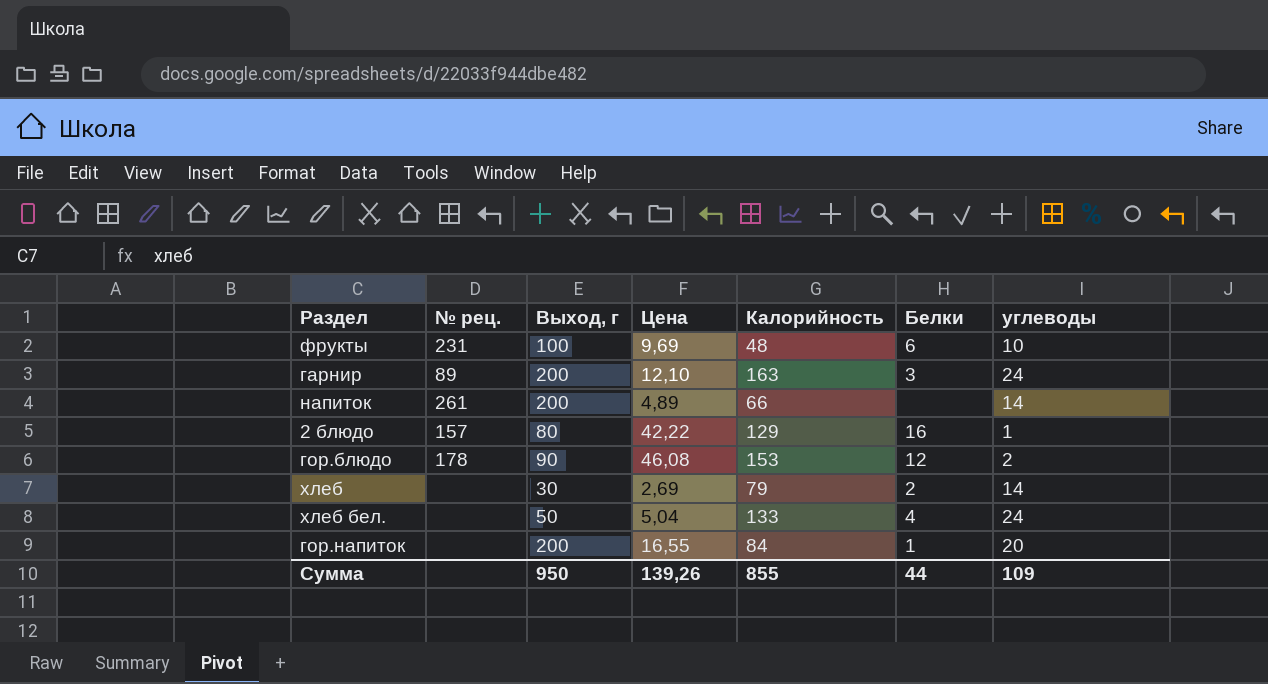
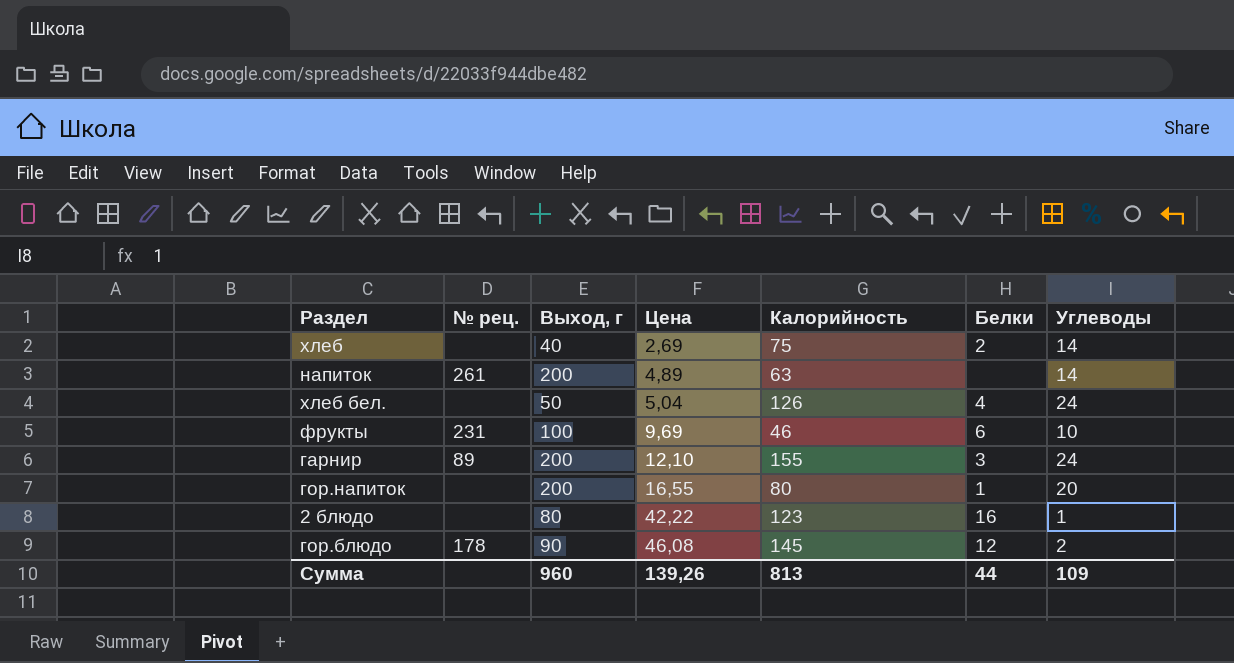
row order: none -> Цена ascending
column name: углеводы -> Углеводы
хлеб | Выход, г: 30 -> 40
хлеб | Калорийность: 79 -> 75
напиток | Калорийность: 66 -> 63
хлеб бел. | Калорийность: 133 -> 126
фрукты | Калорийность: 48 -> 46
гарнир | Калорийность: 163 -> 155
гор.напиток | Калорийность: 84 -> 80
2 блюдо | № рец.: 157 -> none
2 блюдо | Калорийность: 129 -> 123
гор.блюдо | Калорийность: 153 -> 145
Сумма | Выход, г: 950 -> 960
Сумма | Калорийность: 855 -> 813

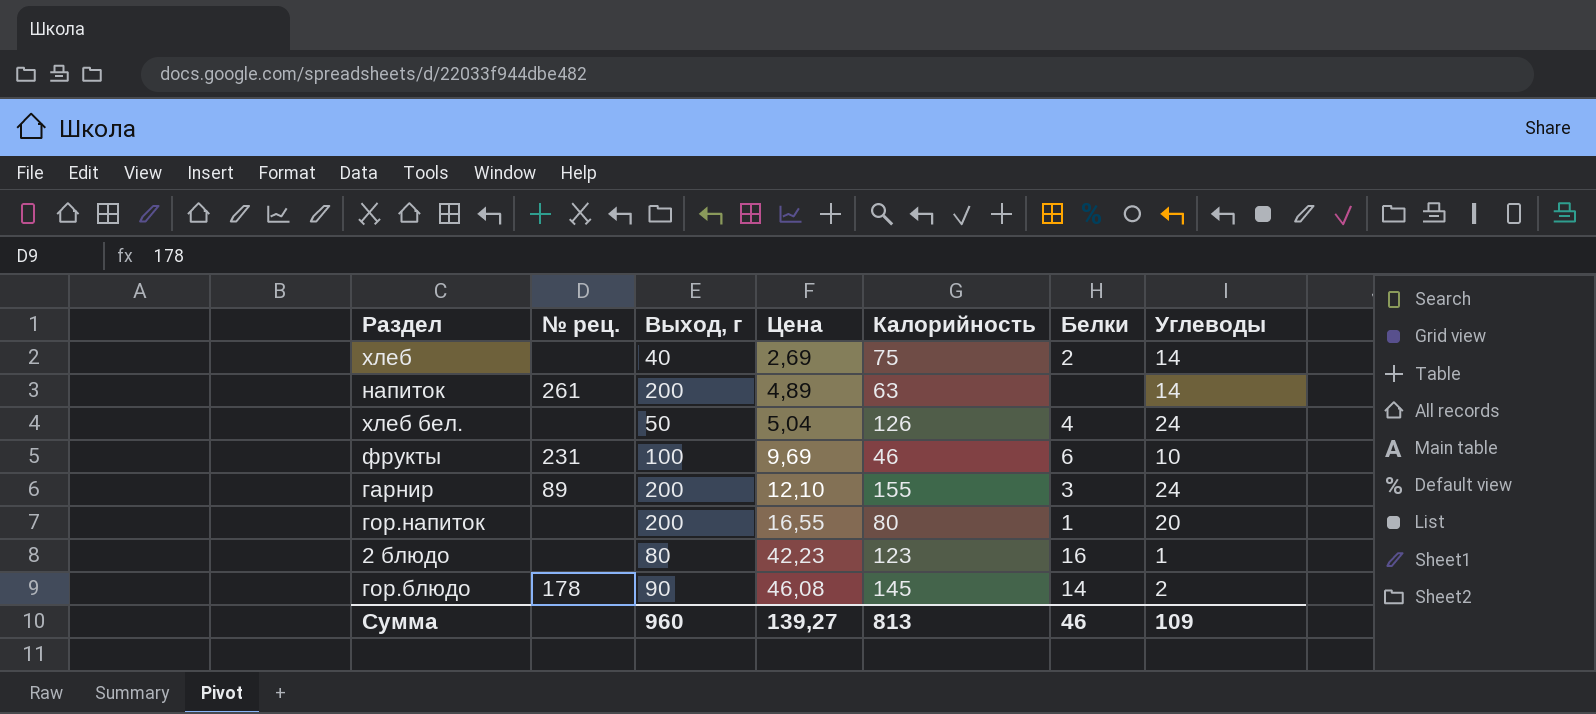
2 блюдо | Цена: 42,22 -> 42,23
гор.блюдо | Белки: 12 -> 14
Сумма | Цена: 139,26 -> 139,27
Сумма | Белки: 44 -> 46

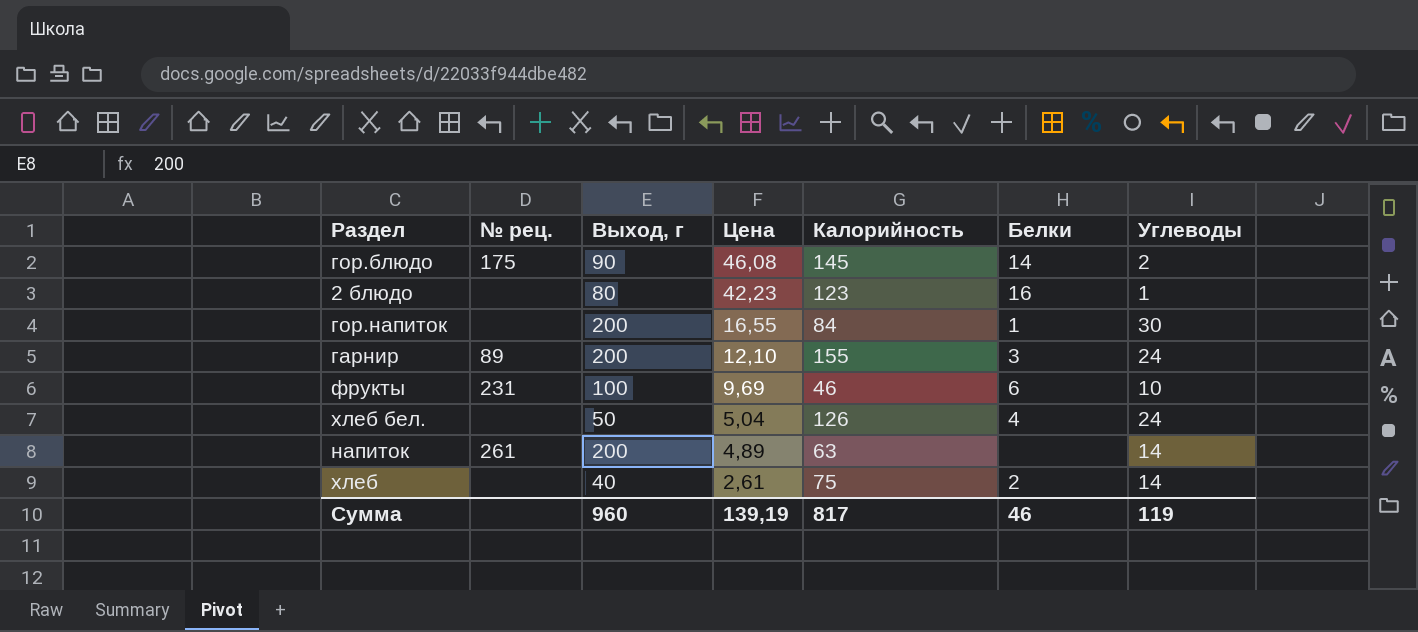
row order: Цена ascending -> Цена descending
гор.блюдо | № рец.: 178 -> 175
гор.напиток | Калорийность: 80 -> 84
гор.напиток | Углеводы: 20 -> 30
хлеб | Цена: 2,69 -> 2,61
Сумма | Цена: 139,27 -> 139,19
Сумма | Калорийность: 813 -> 817
Сумма | Углеводы: 109 -> 119

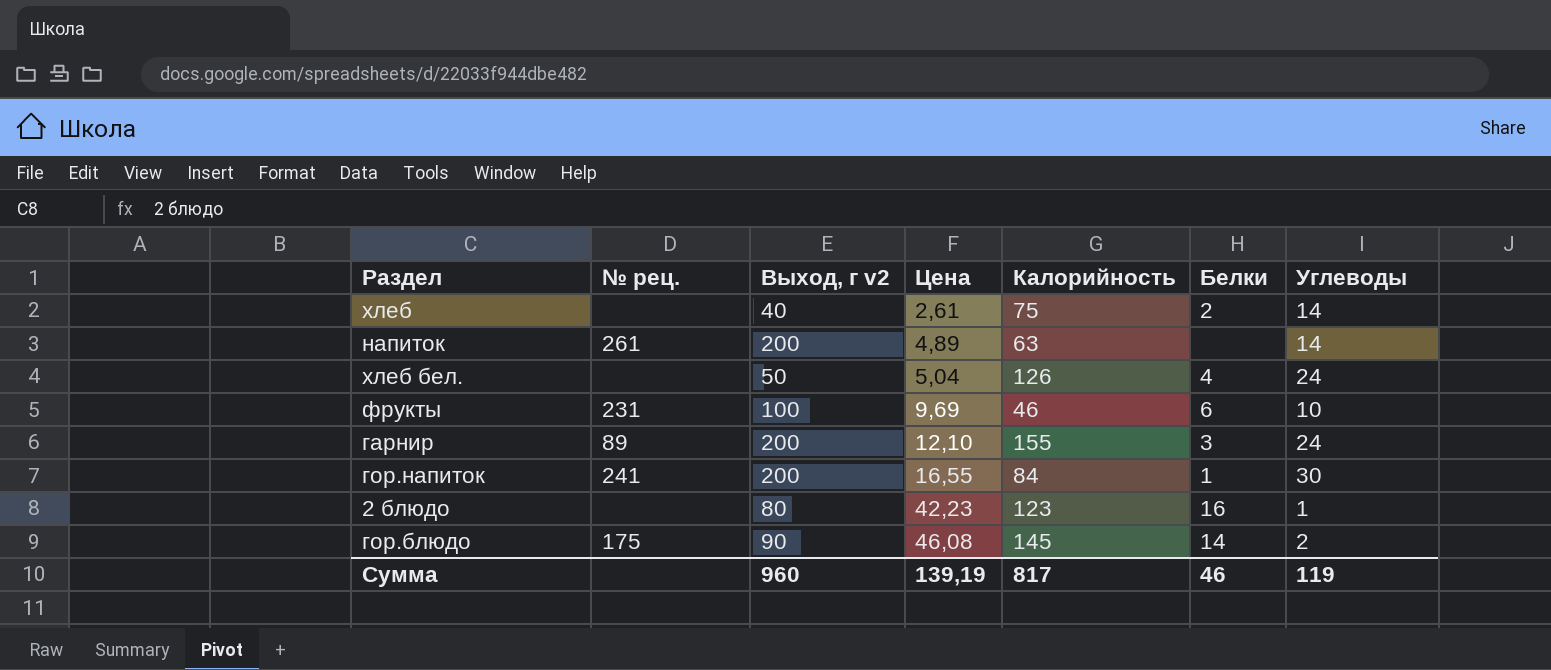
row order: Цена descending -> Цена ascending
column name: Выход, г -> Выход, г v2
гор.напиток | № рец.: none -> 241

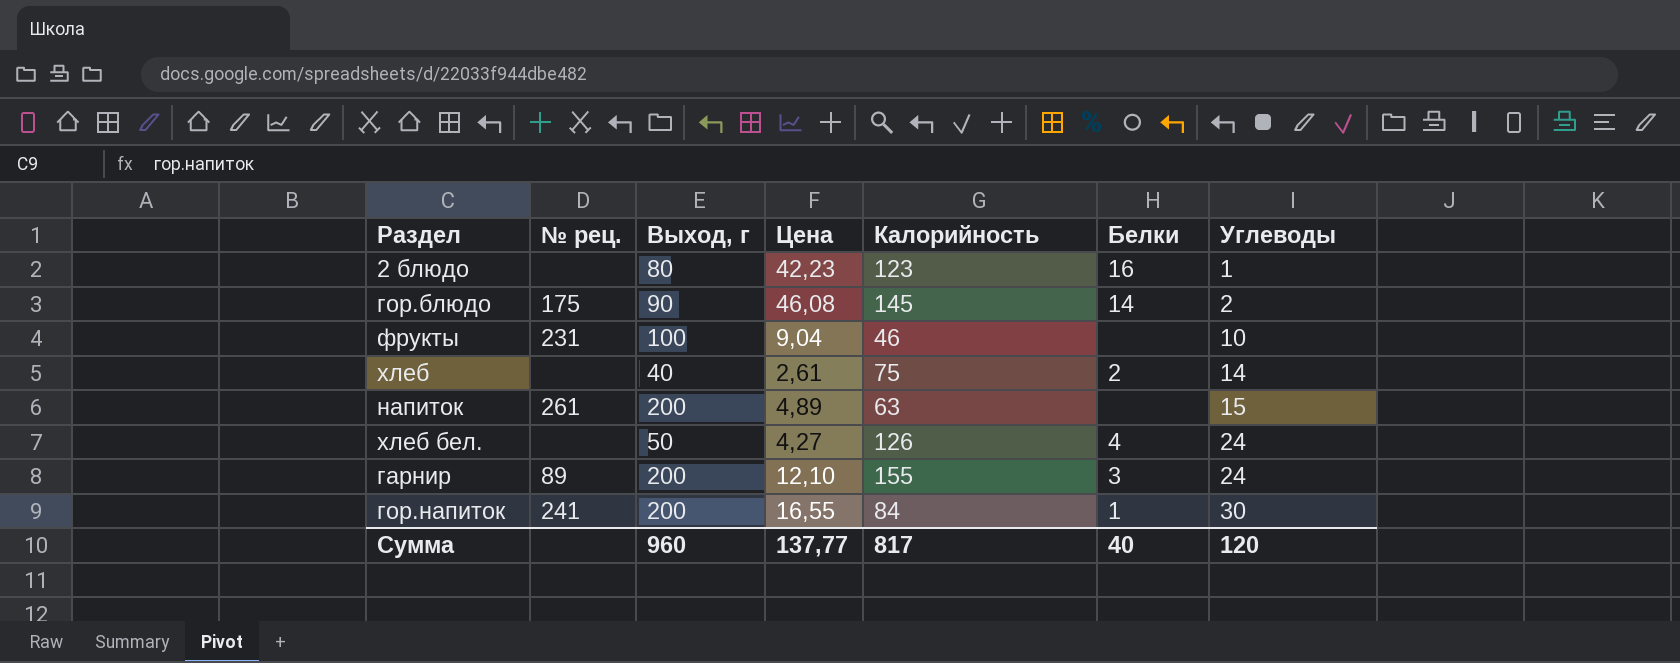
row order: Цена ascending -> Углеводы ascending
column name: Выход, г v2 -> Выход, г
фрукты | Цена: 9,69 -> 9,04
фрукты | Белки: 6 -> none
напиток | Углеводы: 14 -> 15
хлеб бел. | Цена: 5,04 -> 4,27
Сумма | Цена: 139,19 -> 137,77
Сумма | Белки: 46 -> 40
Сумма | Углеводы: 119 -> 120

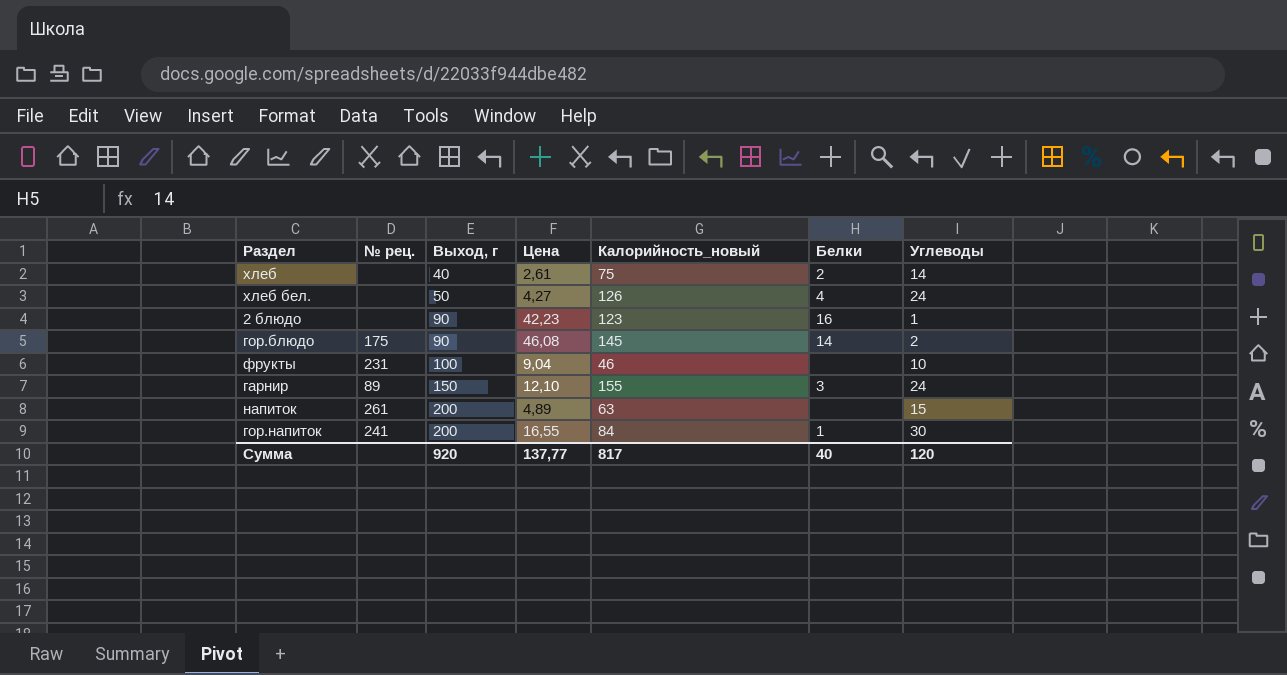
row order: Углеводы ascending -> Выход, г ascending
column name: Калорийность -> Калорийность_новый
2 блюдо | Выход, г: 80 -> 90
гарнир | Выход, г: 200 -> 150
Сумма | Выход, г: 960 -> 920

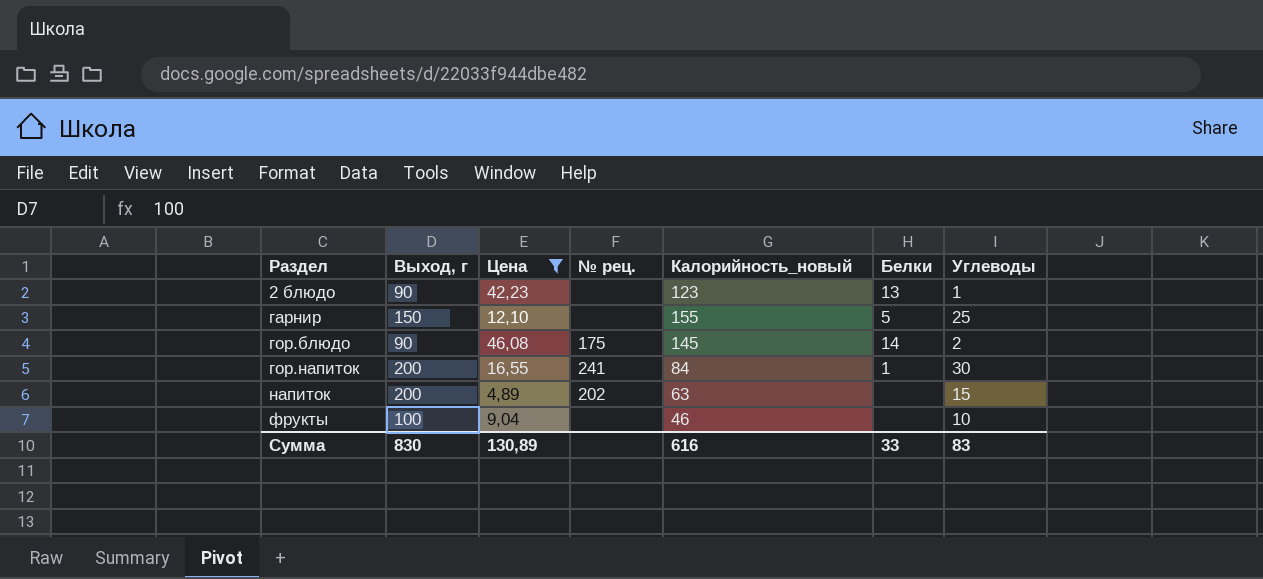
filter: none -> Цена >= 4,89
row order: Выход, г ascending -> Раздел ascending
column № рец. | position: 2 -> 4
2 блюдо | Белки: 16 -> 13
гарнир | № рец.: 89 -> none
гарнир | Белки: 3 -> 5
гарнир | Углеводы: 24 -> 25
напиток | № рец.: 261 -> 202
фрукты | № рец.: 231 -> none
Сумма | Выход, г: 920 -> 830
Сумма | Цена: 137,77 -> 130,89
Сумма | Калорийность_новый: 817 -> 616
Сумма | Белки: 40 -> 33
Сумма | Углеводы: 120 -> 83

